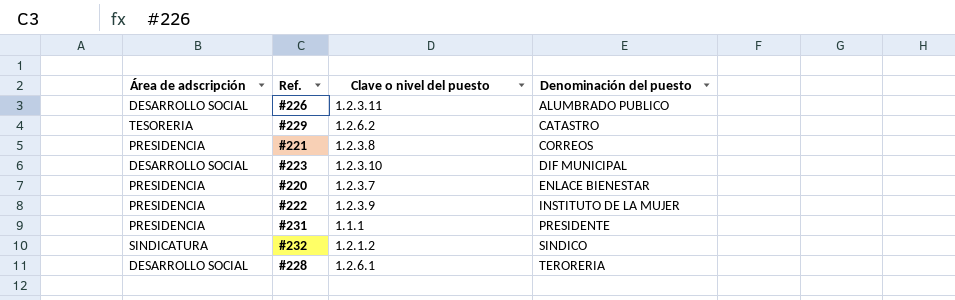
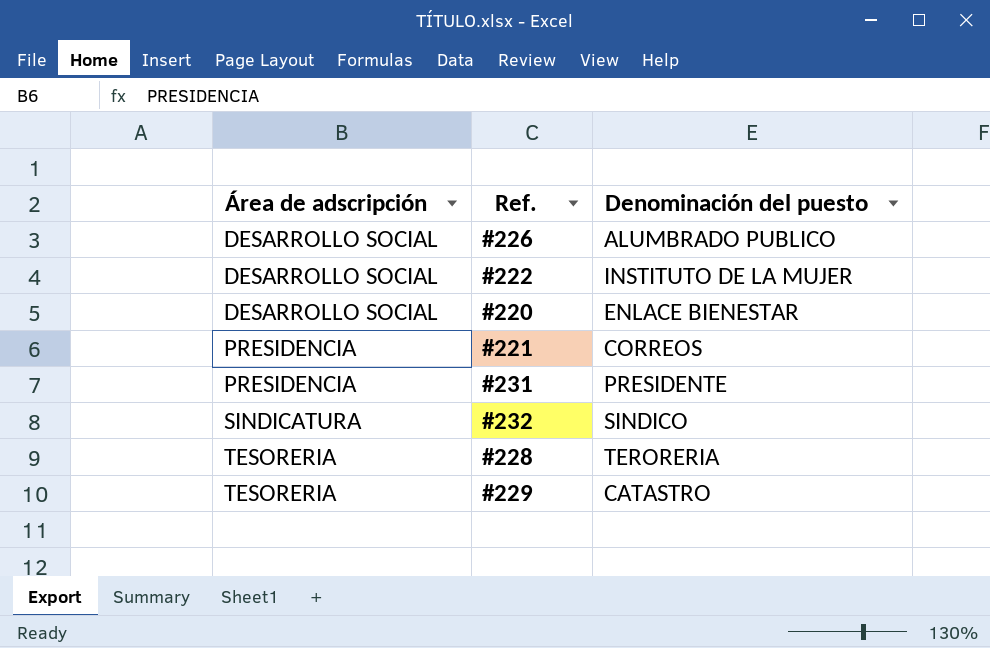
row order: Denominación del puesto ascending -> Área de adscripción ascending
column Clave o nivel del puesto | position: 3 -> none
row #223: DESARROLLO SOCIAL | 1.2.3.10 | DIF MUNICIPAL -> none
#222 | Área de adscripción: PRESIDENCIA -> DESARROLLO SOCIAL
#220 | Área de adscripción: PRESIDENCIA -> DESARROLLO SOCIAL
#228 | Área de adscripción: DESARROLLO SOCIAL -> TESORERIA

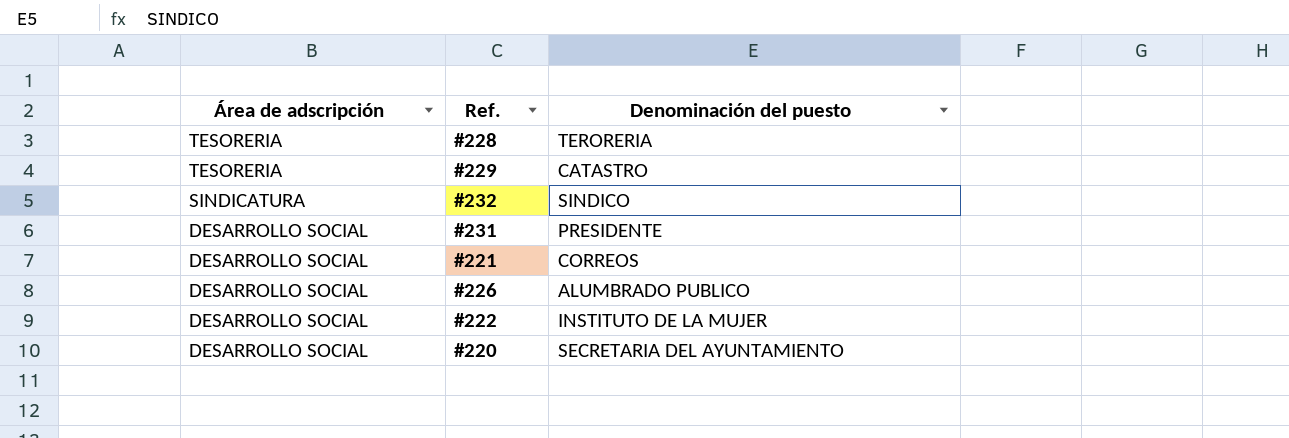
row order: Área de adscripción ascending -> Área de adscripción descending
#231 | Área de adscripción: PRESIDENCIA -> DESARROLLO SOCIAL
#221 | Área de adscripción: PRESIDENCIA -> DESARROLLO SOCIAL
#220 | Denominación del puesto: ENLACE BIENESTAR -> SECRETARIA DEL AYUNTAMIENTO

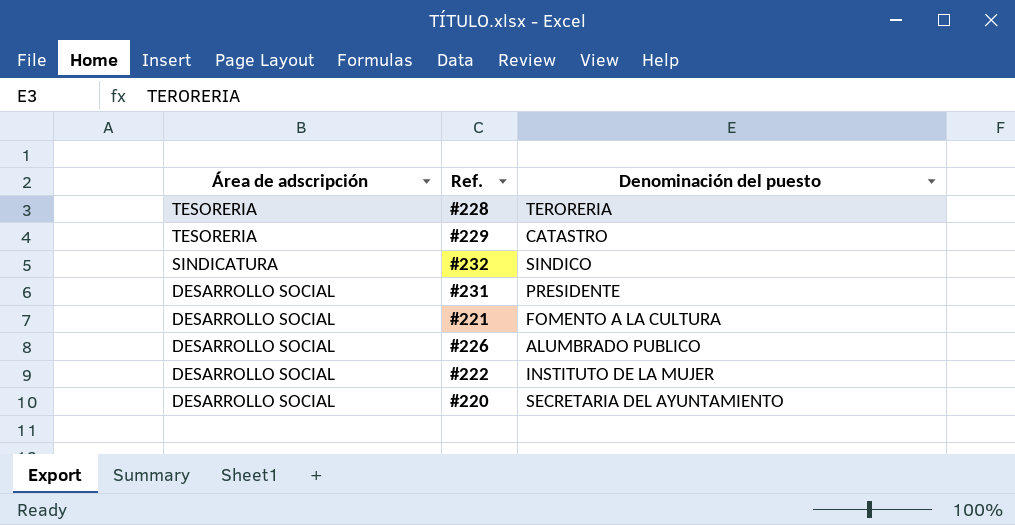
#221 | Denominación del puesto: CORREOS -> FOMENTO A LA CULTURA

